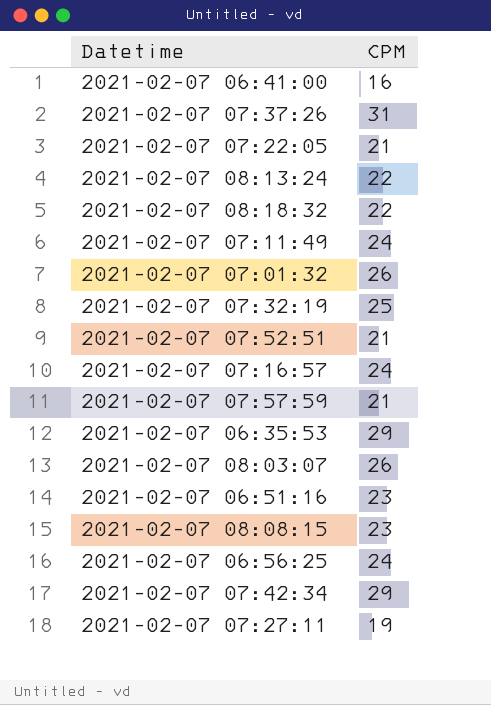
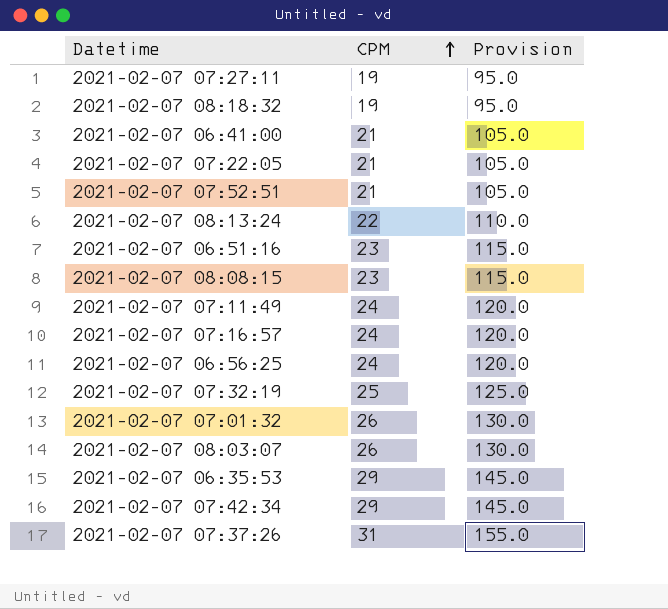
row order: none -> CPM ascending
column Provision | formula: none -> [CPM] * 5
row 2021-02-07 07:57:59: 21 -> none
2021-02-07 08:18:32 | CPM: 22 -> 19
2021-02-07 06:41:00 | CPM: 16 -> 21

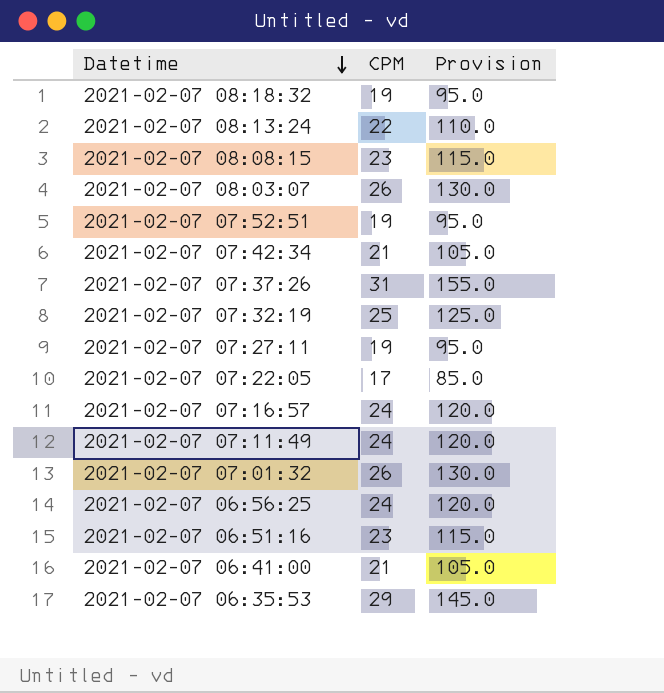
row order: CPM ascending -> Datetime descending
2021-02-07 07:52:51 | CPM: 21 -> 19
2021-02-07 07:52:51 | Provision: 105.0 -> 95.0
2021-02-07 07:42:34 | CPM: 29 -> 21
2021-02-07 07:42:34 | Provision: 145.0 -> 105.0
2021-02-07 07:22:05 | CPM: 21 -> 17
2021-02-07 07:22:05 | Provision: 105.0 -> 85.0

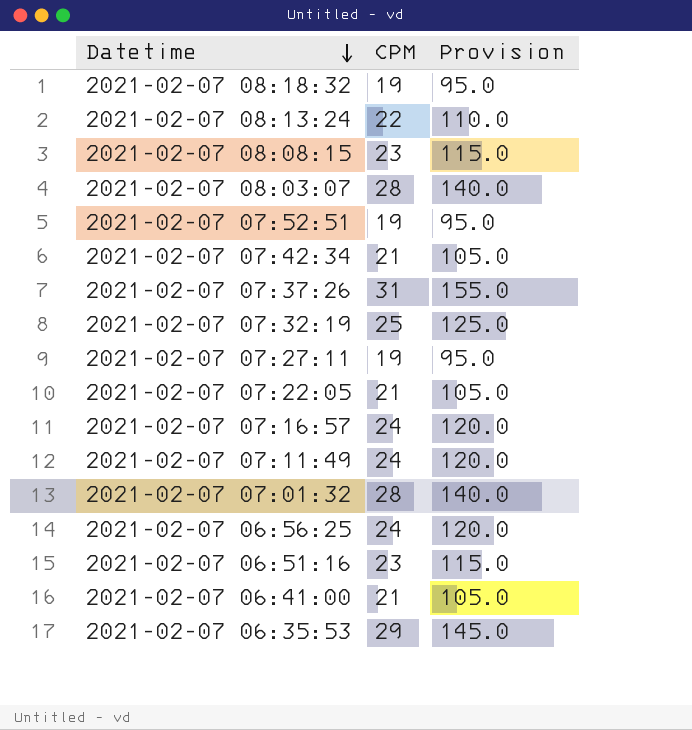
2021-02-07 08:03:07 | CPM: 26 -> 28
2021-02-07 08:03:07 | Provision: 130.0 -> 140.0
2021-02-07 07:22:05 | CPM: 17 -> 21
2021-02-07 07:22:05 | Provision: 85.0 -> 105.0
2021-02-07 07:01:32 | CPM: 26 -> 28
2021-02-07 07:01:32 | Provision: 130.0 -> 140.0

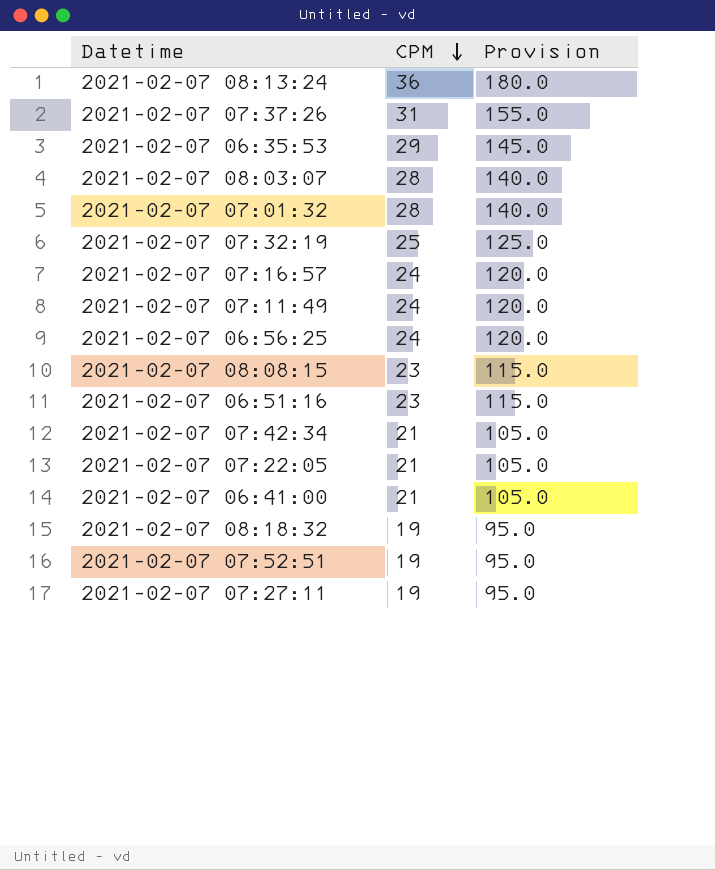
row order: Datetime descending -> CPM descending
2021-02-07 08:13:24 | CPM: 22 -> 36
2021-02-07 08:13:24 | Provision: 110.0 -> 180.0

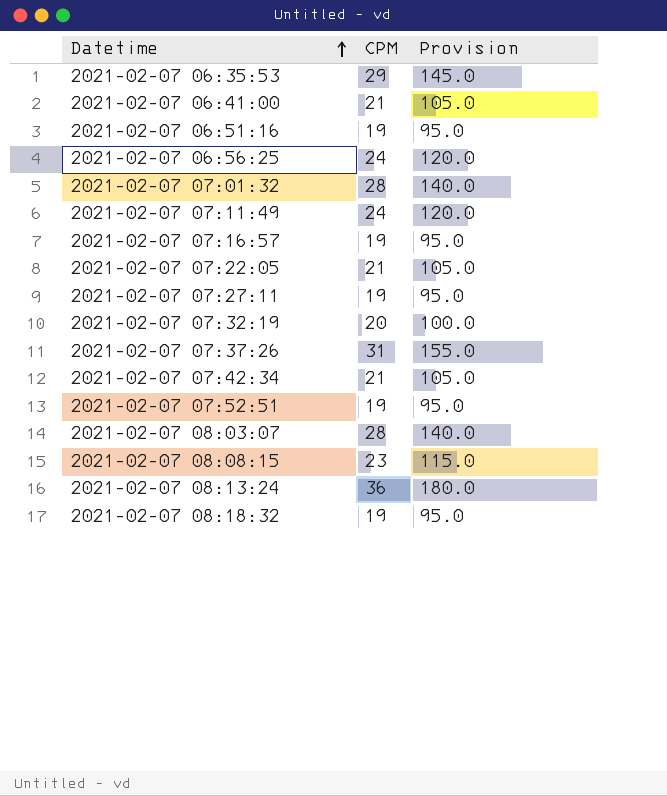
row order: CPM descending -> Datetime ascending
2021-02-07 06:51:16 | CPM: 23 -> 19
2021-02-07 06:51:16 | Provision: 115.0 -> 95.0
2021-02-07 07:16:57 | CPM: 24 -> 19
2021-02-07 07:16:57 | Provision: 120.0 -> 95.0
2021-02-07 07:32:19 | CPM: 25 -> 20
2021-02-07 07:32:19 | Provision: 125.0 -> 100.0

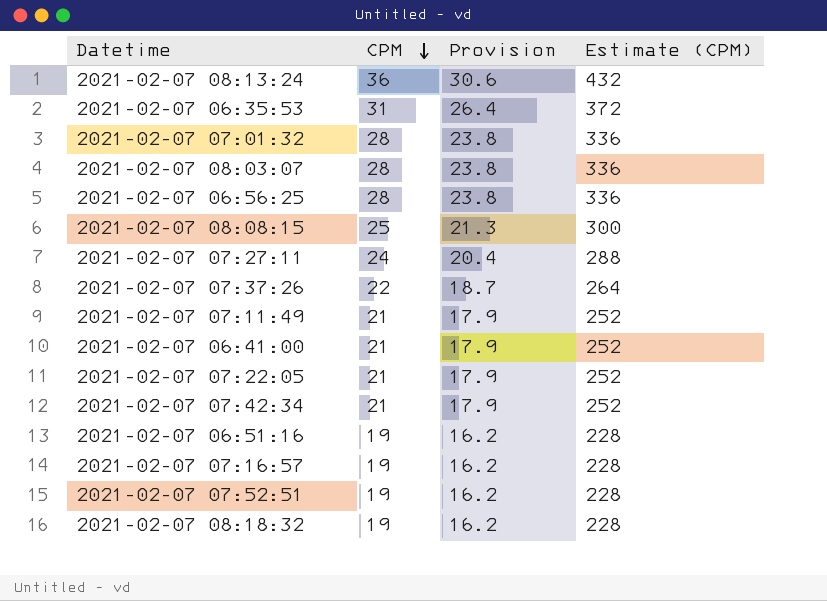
row order: Datetime ascending -> CPM descending
column Provision | formula: [CPM] * 5 -> [CPM] * 0.85
column Estimate (CPM) | formula: none -> [CPM] * 12
row 2021-02-07 07:32:19: 20 | 100.0 -> none
2021-02-07 06:35:53 | CPM: 29 -> 31
2021-02-07 06:56:25 | CPM: 24 -> 28
2021-02-07 08:08:15 | CPM: 23 -> 25
2021-02-07 07:27:11 | CPM: 19 -> 24
2021-02-07 07:37:26 | CPM: 31 -> 22
2021-02-07 07:11:49 | CPM: 24 -> 21

